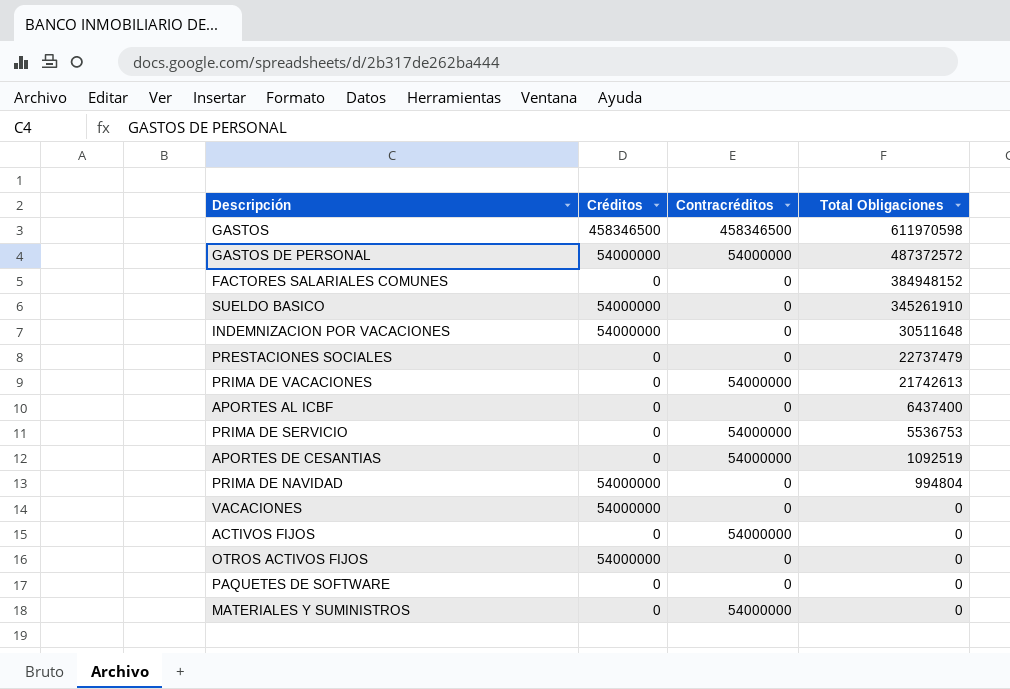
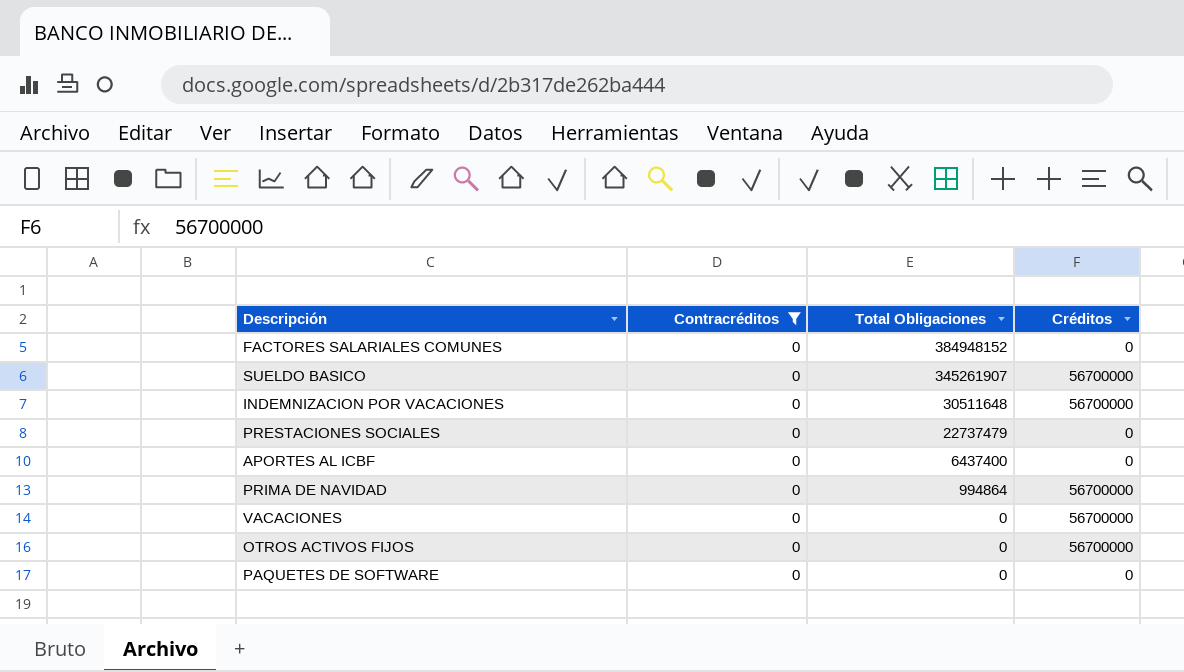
filter: none -> Contracréditos = 0
column Créditos | position: 2 -> 4
SUELDO BASICO | Total Obligaciones: 345261910 -> 345261907
SUELDO BASICO | Créditos: 54000000 -> 56700000
INDEMNIZACION POR VACACIONES | Créditos: 54000000 -> 56700000
PRIMA DE NAVIDAD | Total Obligaciones: 994804 -> 994864
PRIMA DE NAVIDAD | Créditos: 54000000 -> 56700000
VACACIONES | Créditos: 54000000 -> 56700000
OTROS ACTIVOS FIJOS | Créditos: 54000000 -> 56700000

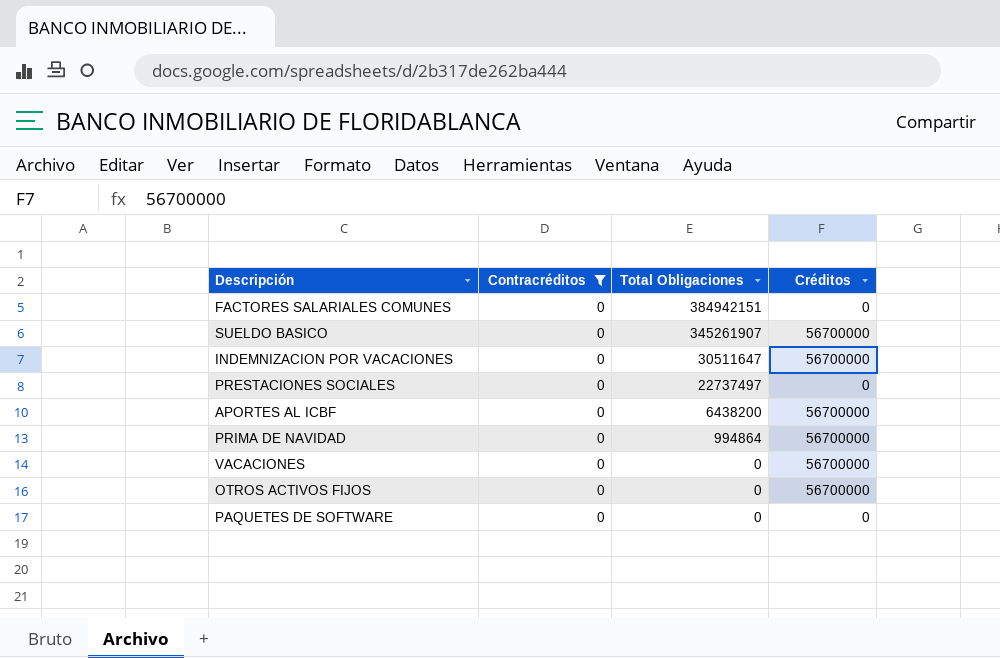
FACTORES SALARIALES COMUNES | Total Obligaciones: 384948152 -> 384942151
INDEMNIZACION POR VACACIONES | Total Obligaciones: 30511648 -> 30511647
PRESTACIONES SOCIALES | Total Obligaciones: 22737479 -> 22737497
APORTES AL ICBF | Total Obligaciones: 6437400 -> 6438200
APORTES AL ICBF | Créditos: 0 -> 56700000

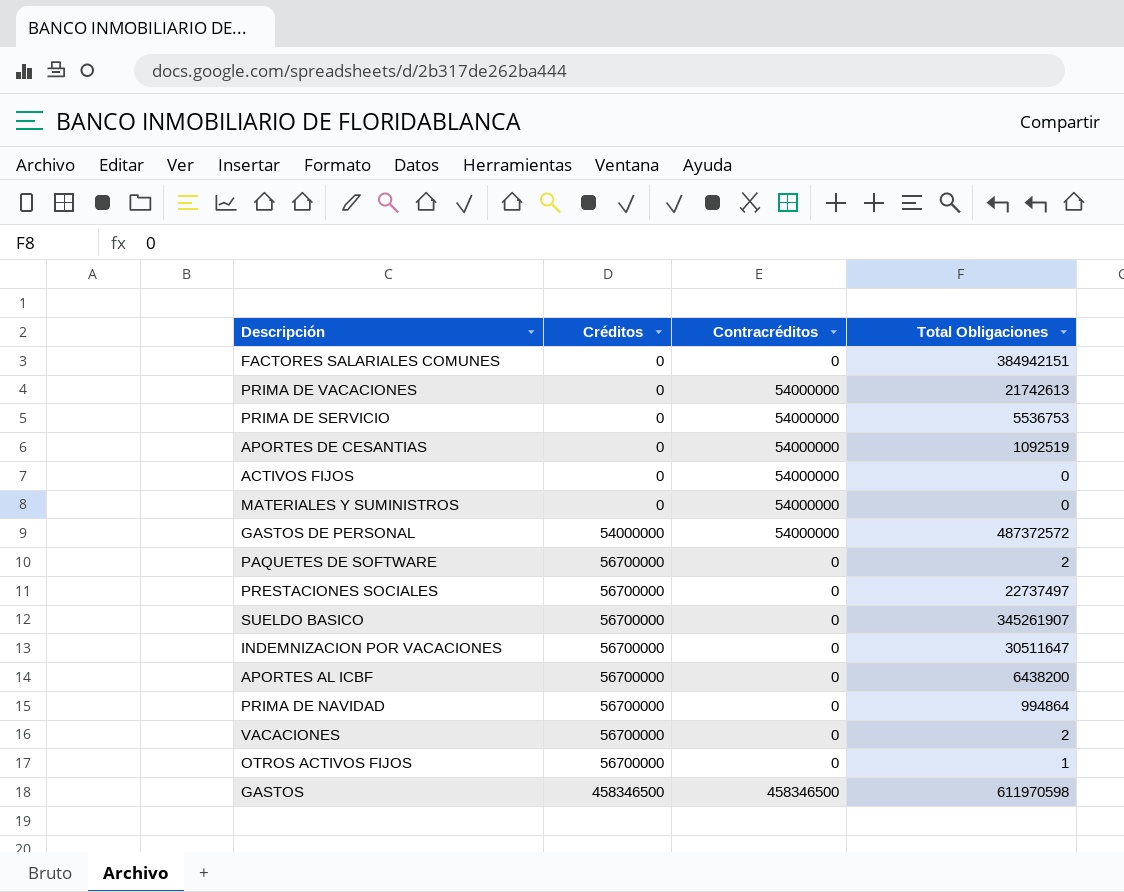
filter: Contracréditos = 0 -> none
row order: Total Obligaciones descending -> Créditos ascending
column Créditos | position: 4 -> 2
PAQUETES DE SOFTWARE | Créditos: 0 -> 56700000
PAQUETES DE SOFTWARE | Total Obligaciones: 0 -> 2
PRESTACIONES SOCIALES | Créditos: 0 -> 56700000
VACACIONES | Total Obligaciones: 0 -> 2
OTROS ACTIVOS FIJOS | Total Obligaciones: 0 -> 1

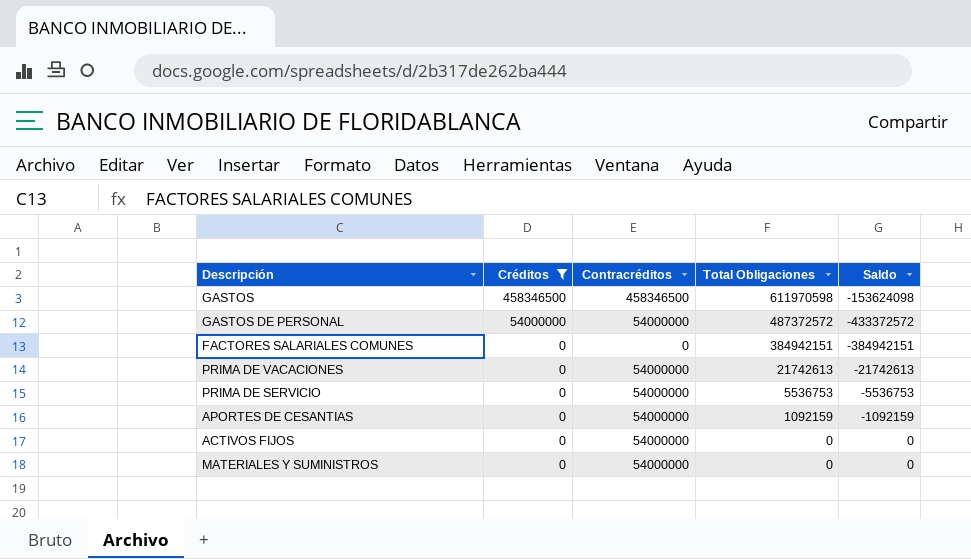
filter: none -> Créditos != 56700000
row order: Créditos ascending -> Créditos descending
column Saldo | formula: none -> [Créditos] - [Total Obligaciones]
APORTES DE CESANTIAS | Total Obligaciones: 1092519 -> 1092159

